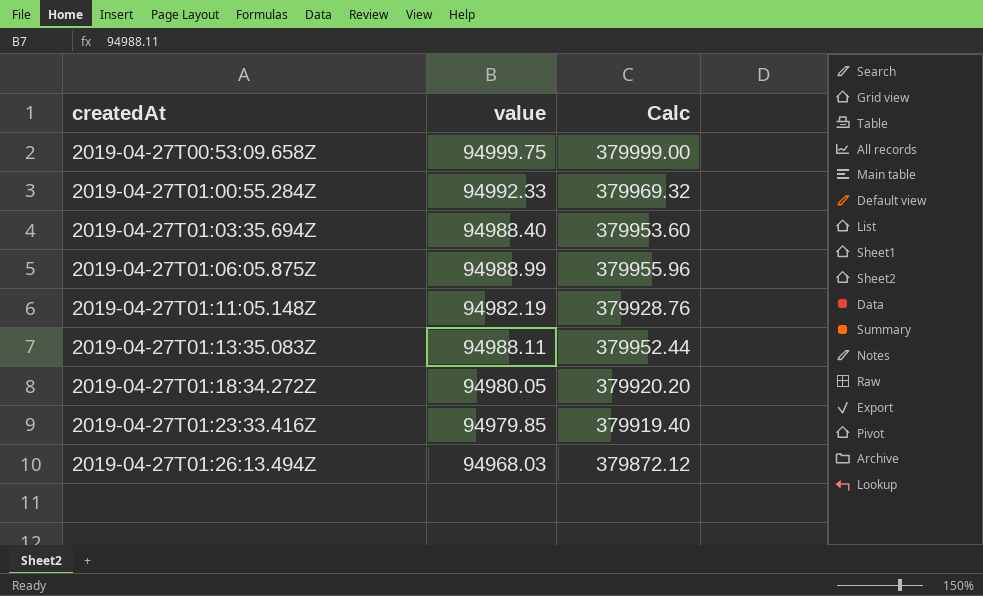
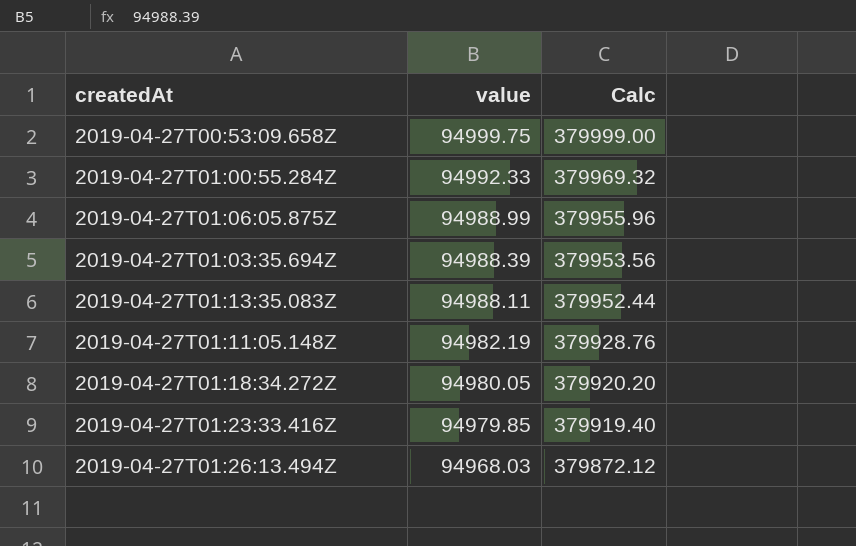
row order: createdAt ascending -> value descending
2019-04-27T01:03:35.694Z | value: 94988.40 -> 94988.39
2019-04-27T01:03:35.694Z | Calc: 379953.60 -> 379953.56

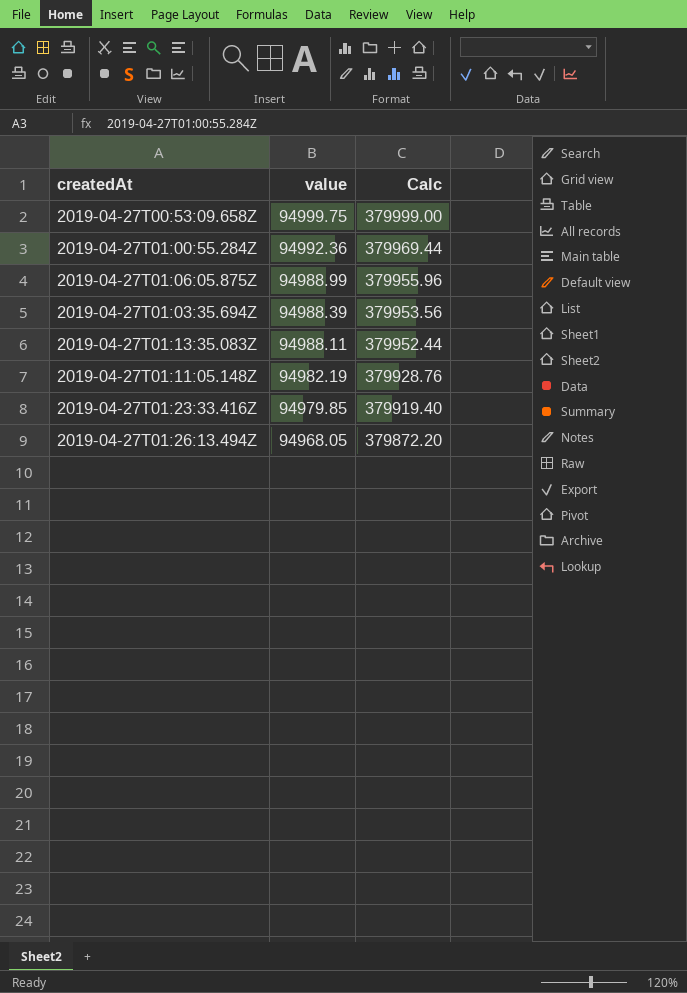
row 2019-04-27T01:18:34.272Z: 94980.05 | 379920.20 -> none
2019-04-27T01:00:55.284Z | value: 94992.33 -> 94992.36
2019-04-27T01:00:55.284Z | Calc: 379969.32 -> 379969.44
2019-04-27T01:26:13.494Z | value: 94968.03 -> 94968.05
2019-04-27T01:26:13.494Z | Calc: 379872.12 -> 379872.20

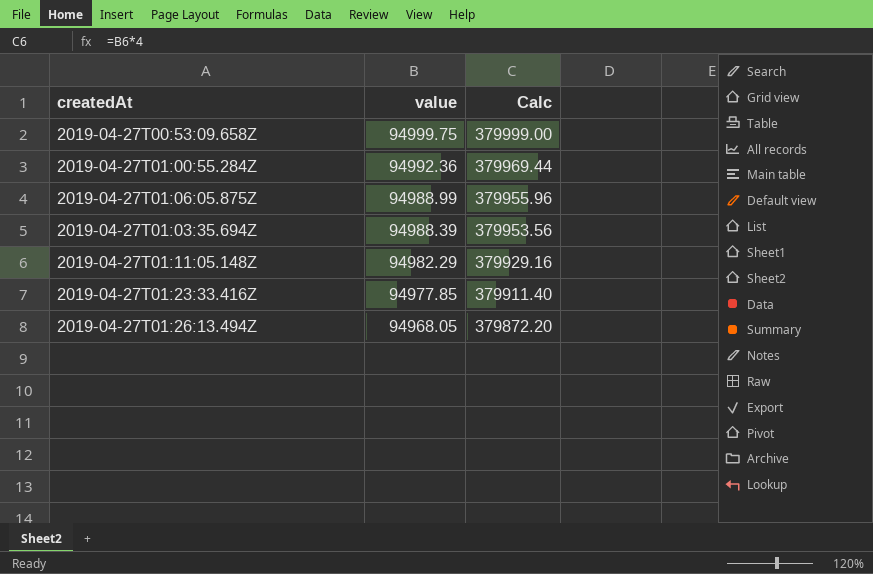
row 2019-04-27T01:13:35.083Z: 94988.11 | 379952.44 -> none
2019-04-27T01:11:05.148Z | value: 94982.19 -> 94982.29
2019-04-27T01:11:05.148Z | Calc: 379928.76 -> 379929.16
2019-04-27T01:23:33.416Z | value: 94979.85 -> 94977.85
2019-04-27T01:23:33.416Z | Calc: 379919.40 -> 379911.40

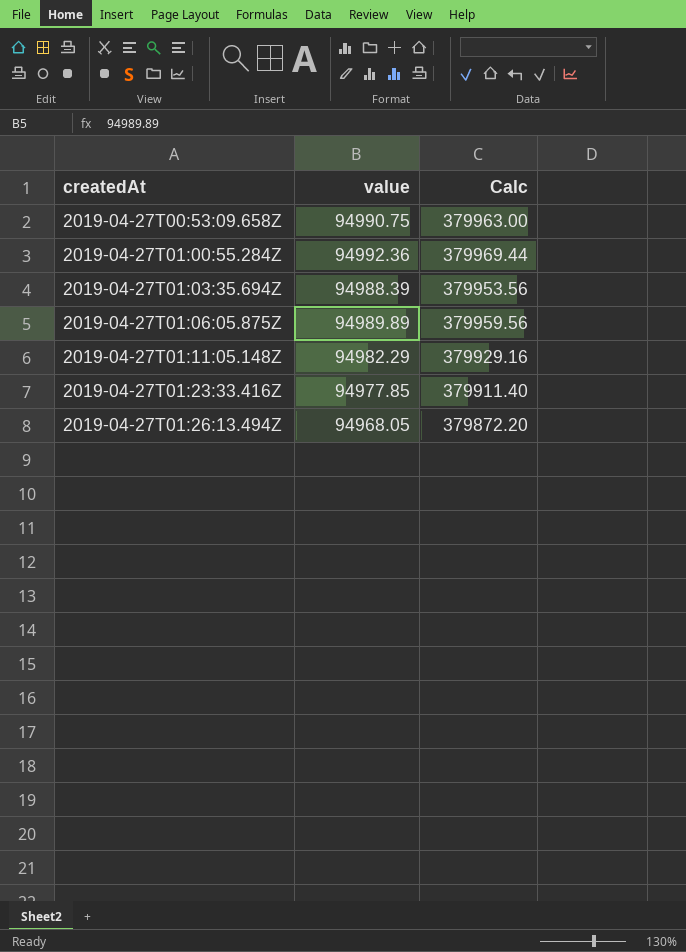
row order: value descending -> createdAt ascending
2019-04-27T00:53:09.658Z | value: 94999.75 -> 94990.75
2019-04-27T00:53:09.658Z | Calc: 379999.00 -> 379963.00
2019-04-27T01:06:05.875Z | value: 94988.99 -> 94989.89
2019-04-27T01:06:05.875Z | Calc: 379955.96 -> 379959.56

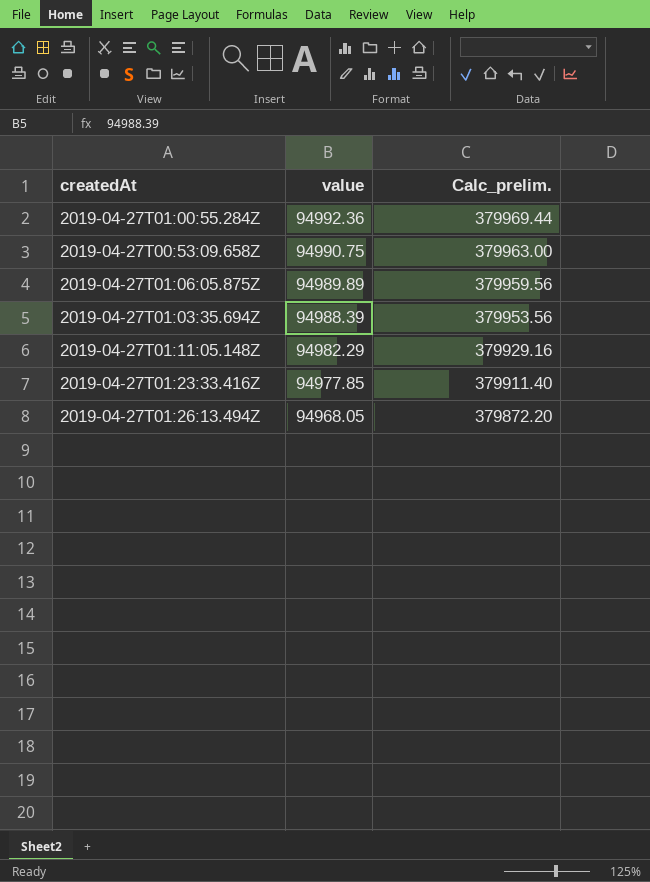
row order: createdAt ascending -> value descending
column name: Calc -> Calc_prelim.

